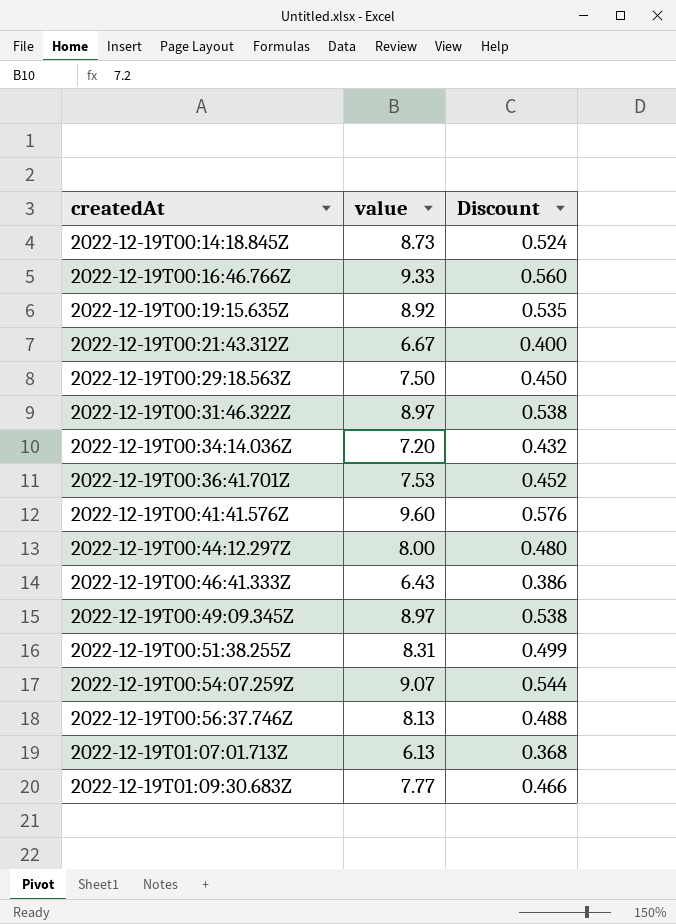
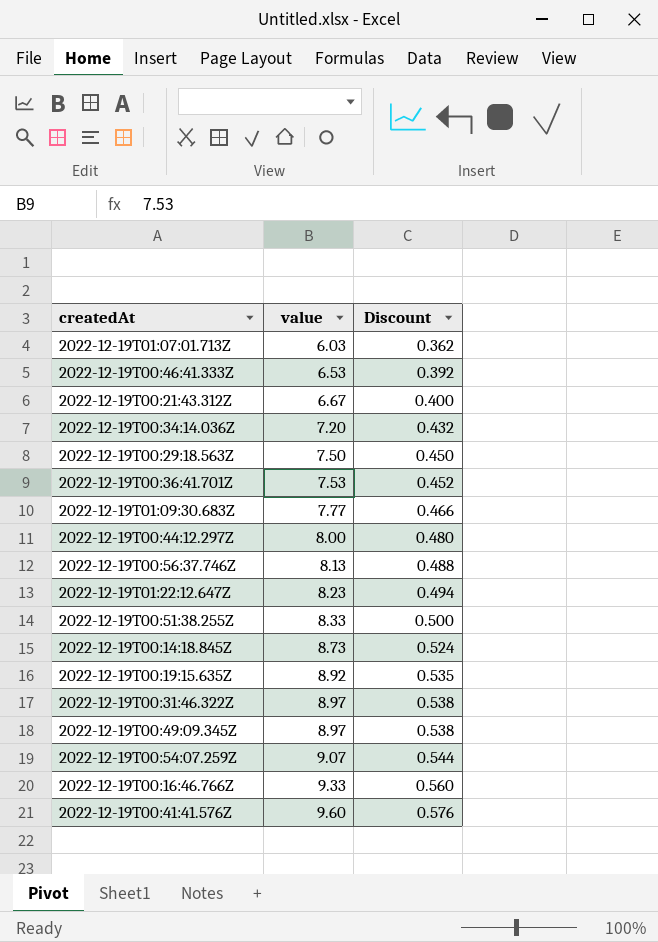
row order: createdAt ascending -> value ascending
2022-12-19T01:07:01.713Z | value: 6.13 -> 6.03
2022-12-19T01:07:01.713Z | Discount: 0.368 -> 0.362
2022-12-19T00:46:41.333Z | value: 6.43 -> 6.53
2022-12-19T00:46:41.333Z | Discount: 0.386 -> 0.392
row 2022-12-19T01:22:12.647Z: none -> 8.23 | 0.494
2022-12-19T00:51:38.255Z | value: 8.31 -> 8.33
2022-12-19T00:51:38.255Z | Discount: 0.499 -> 0.500

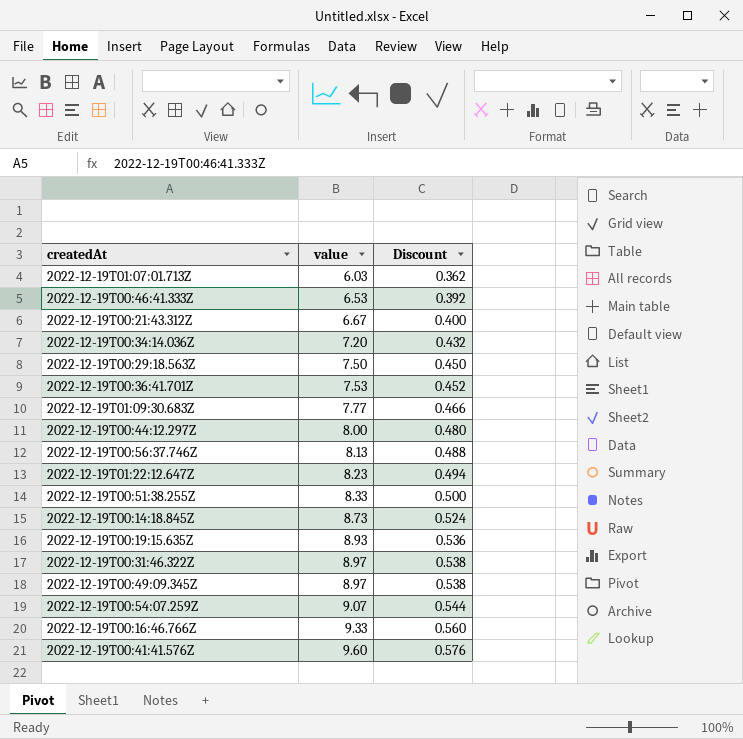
2022-12-19T00:19:15.635Z | value: 8.92 -> 8.93
2022-12-19T00:19:15.635Z | Discount: 0.535 -> 0.536

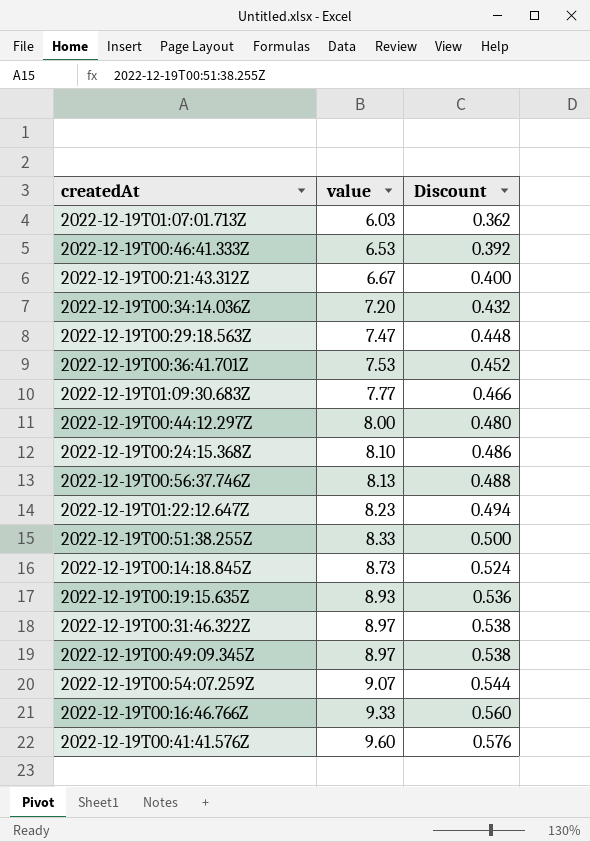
2022-12-19T00:29:18.563Z | value: 7.50 -> 7.47
2022-12-19T00:29:18.563Z | Discount: 0.450 -> 0.448
row 2022-12-19T00:24:15.368Z: none -> 8.10 | 0.486

